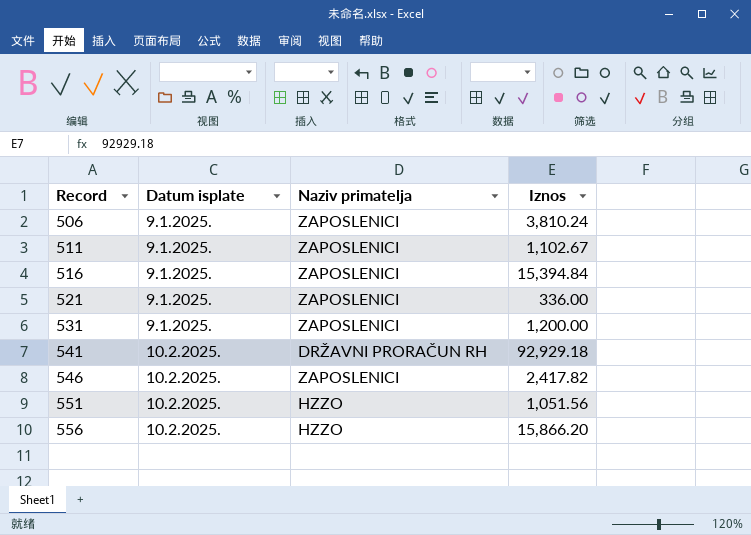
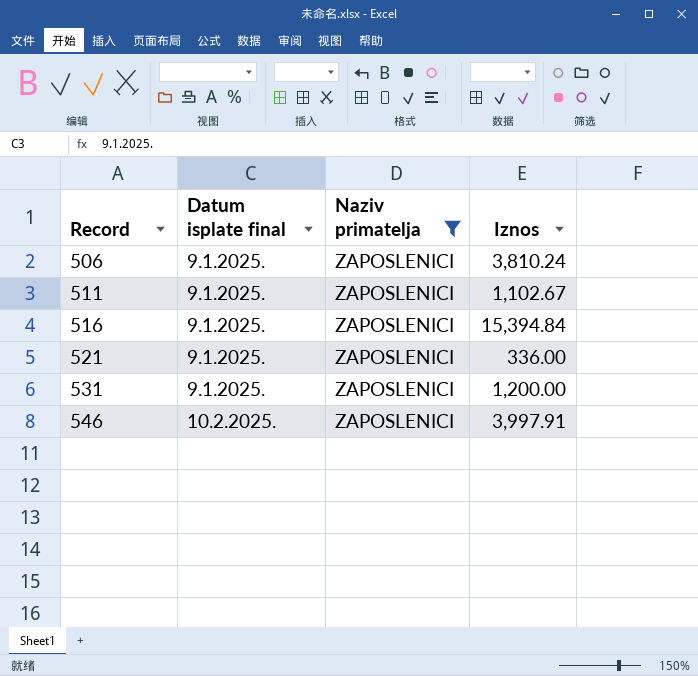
filter: none -> Naziv primatelja = ZAPOSLENICI
column name: Datum isplate -> Datum isplate final
546 | Iznos: 2,417.82 -> 3,997.91

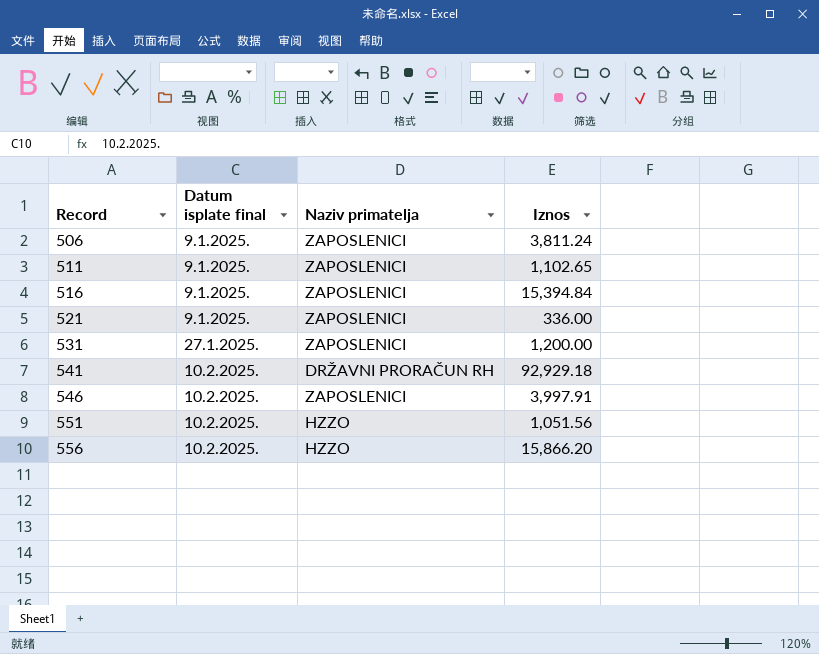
filter: Naziv primatelja = ZAPOSLENICI -> none
506 | Iznos: 3,810.24 -> 3,811.24
511 | Iznos: 1,102.67 -> 1,102.65
531 | Datum isplate final: 9.1.2025. -> 27.1.2025.

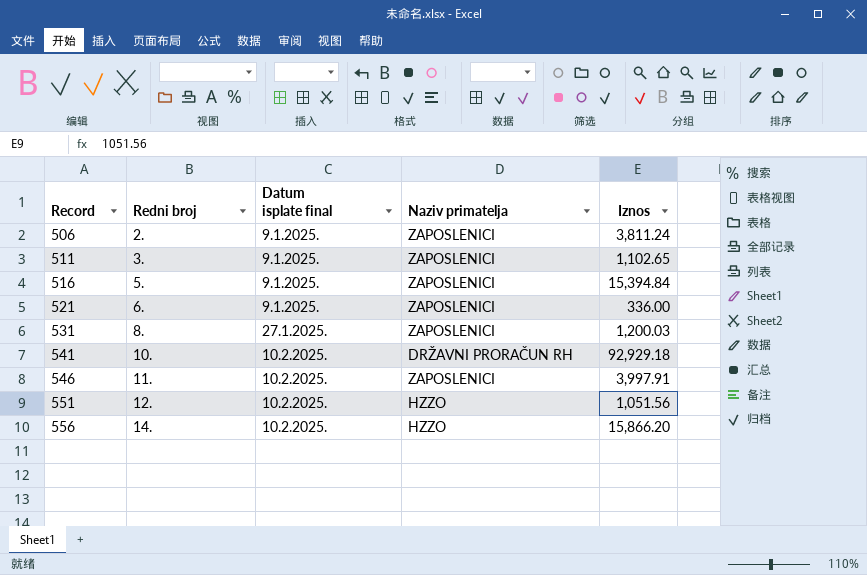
column Redni broj | position: none -> 2
531 | Iznos: 1,200.00 -> 1,200.03

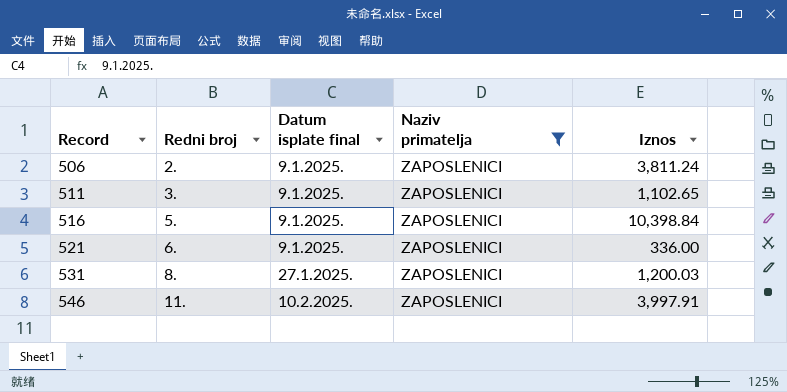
filter: none -> Naziv primatelja = ZAPOSLENICI
516 | Iznos: 15,394.84 -> 10,398.84

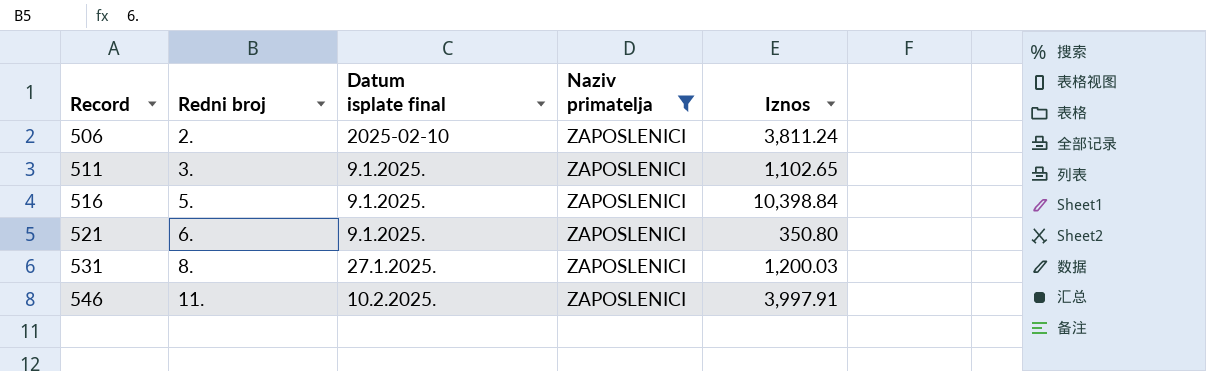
506 | Datum isplate final: 9.1.2025. -> 2025-02-10
521 | Iznos: 336.00 -> 350.80

